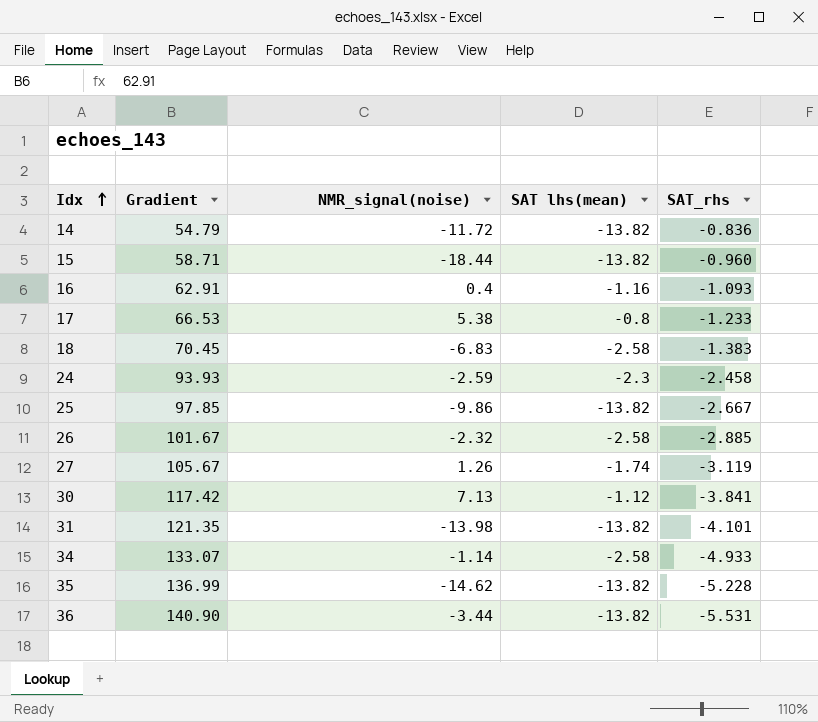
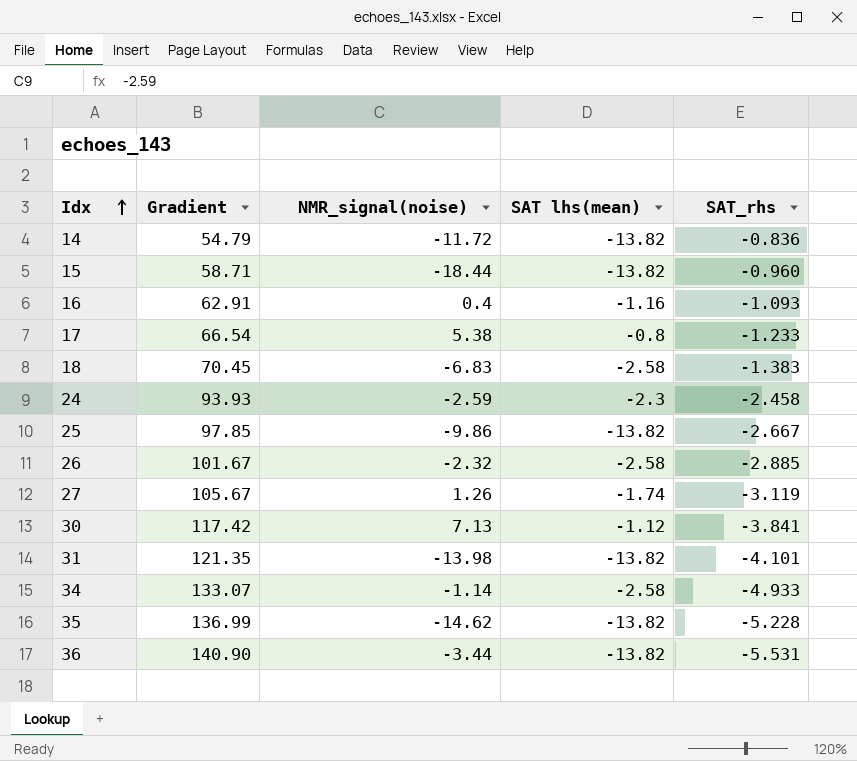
17 | Gradient: 66.53 -> 66.54

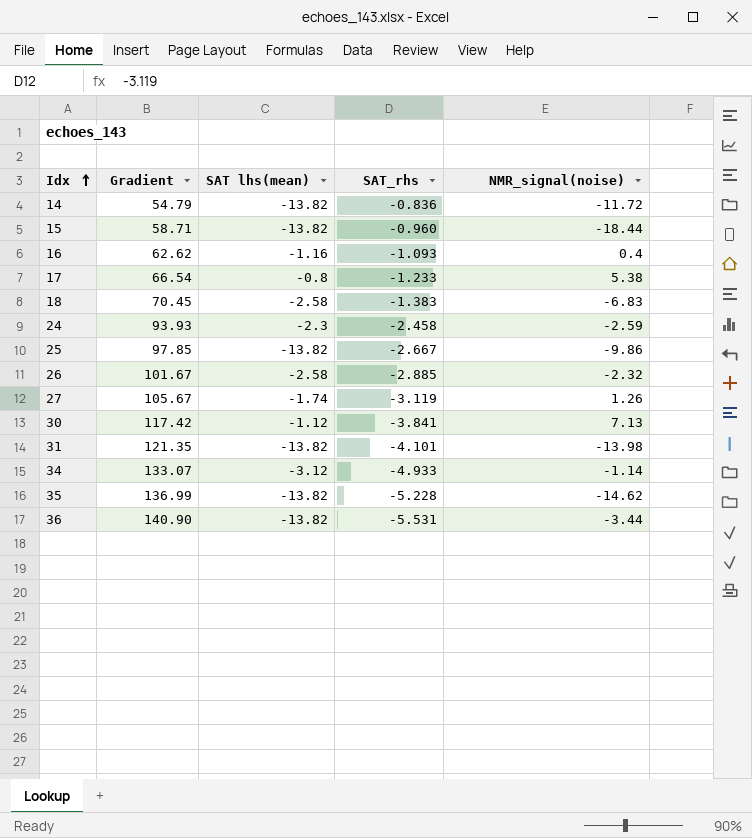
column NMR_signal(noise) | position: 3 -> 5
16 | Gradient: 62.91 -> 62.62
34 | SAT lhs(mean): -2.58 -> -3.12

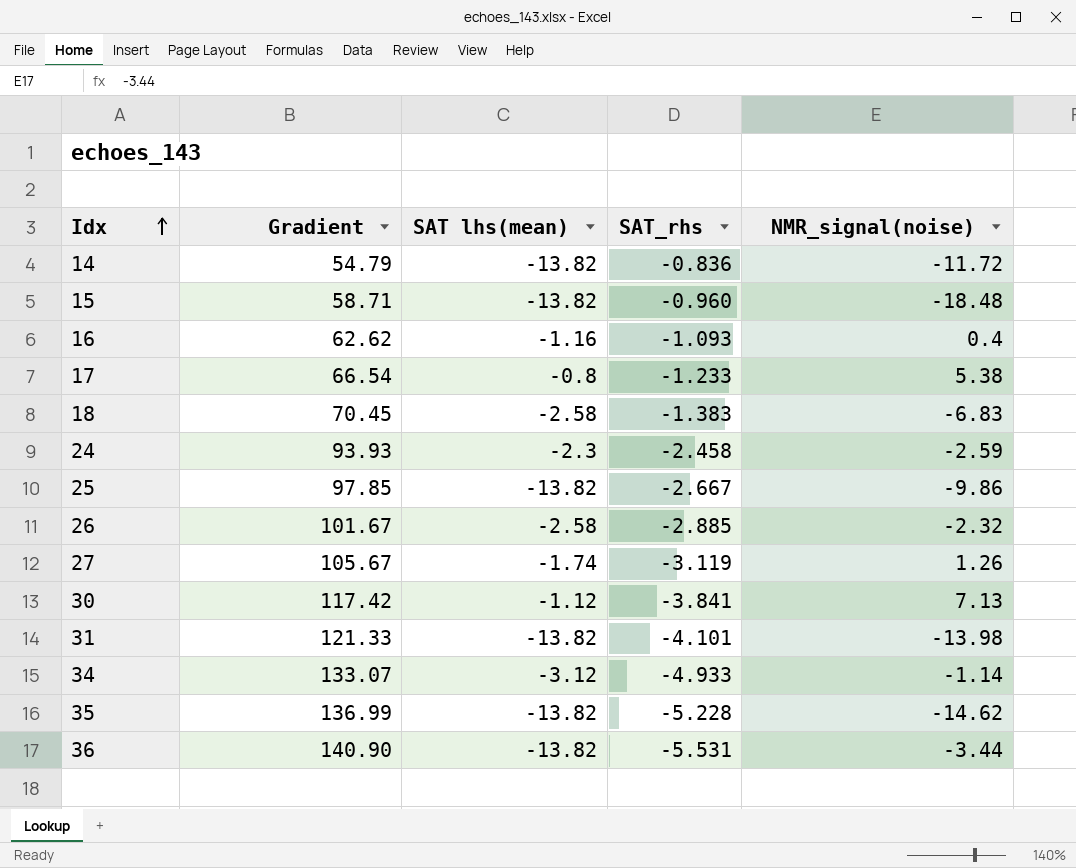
15 | NMR_signal(noise): -18.44 -> -18.48
31 | Gradient: 121.35 -> 121.33

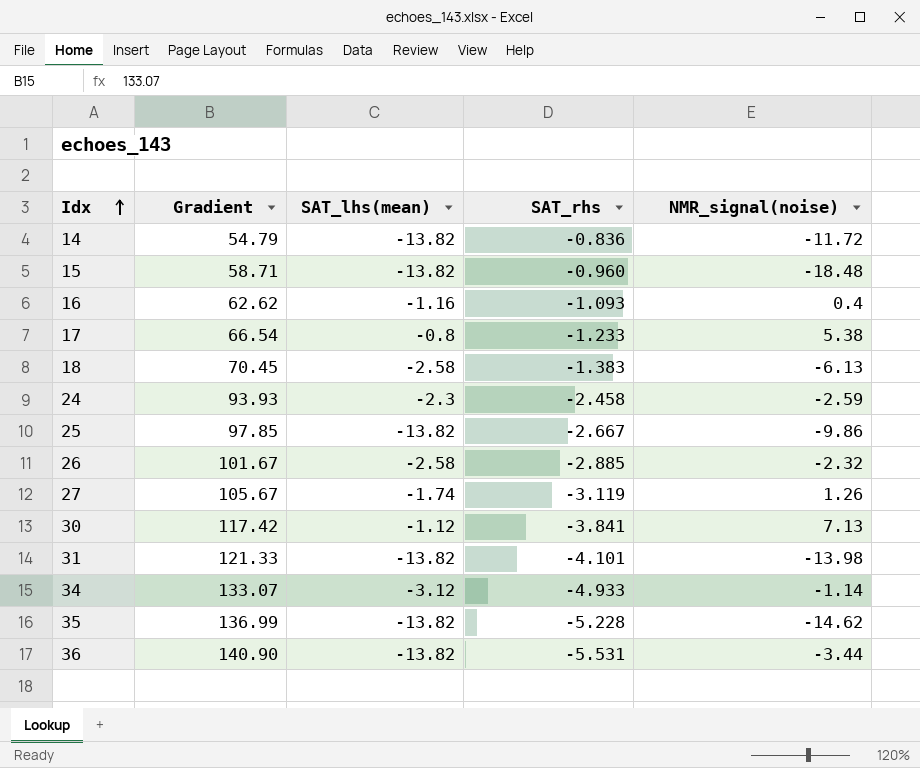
column name: SAT lhs(mean) -> SAT_lhs(mean)
18 | NMR_signal(noise): -6.83 -> -6.13

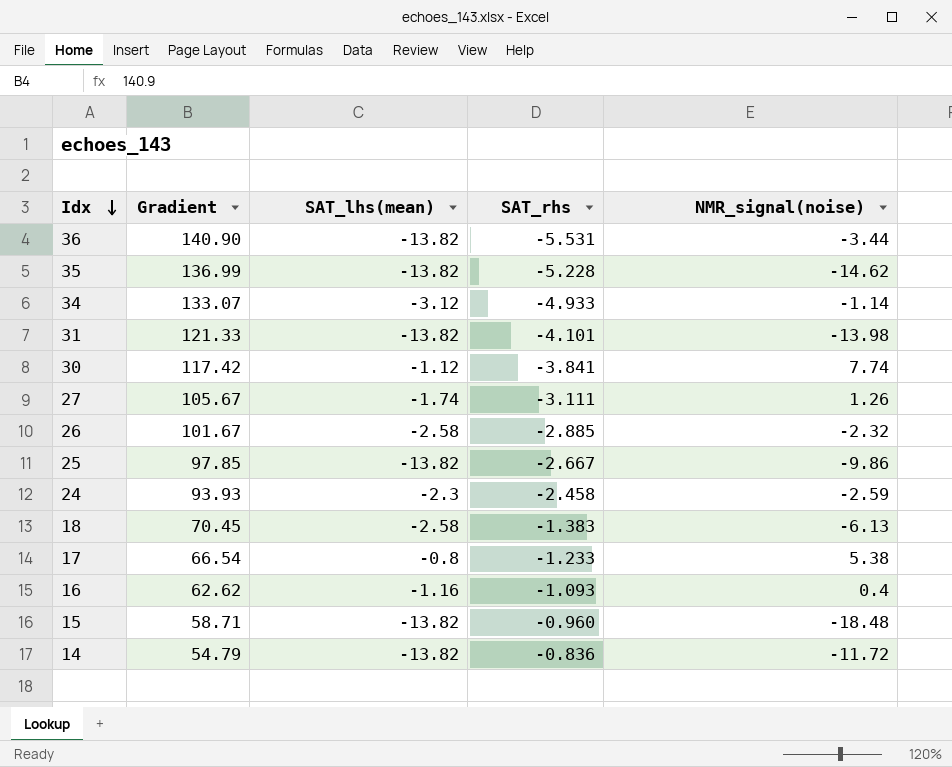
row order: Idx ascending -> Idx descending
30 | NMR_signal(noise): 7.13 -> 7.74
27 | SAT_rhs: -3.119 -> -3.111

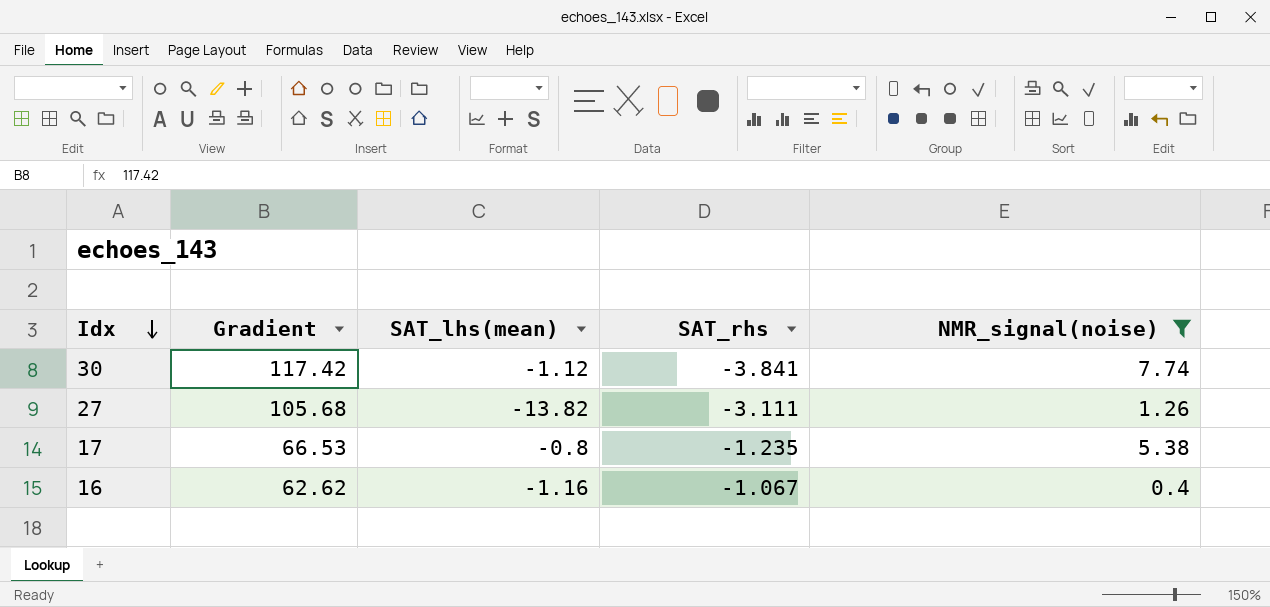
filter: none -> NMR_signal(noise) >= 0.4
27 | Gradient: 105.67 -> 105.68
27 | SAT_lhs(mean): -1.74 -> -13.82
17 | Gradient: 66.54 -> 66.53
17 | SAT_rhs: -1.233 -> -1.235
16 | SAT_rhs: -1.093 -> -1.067

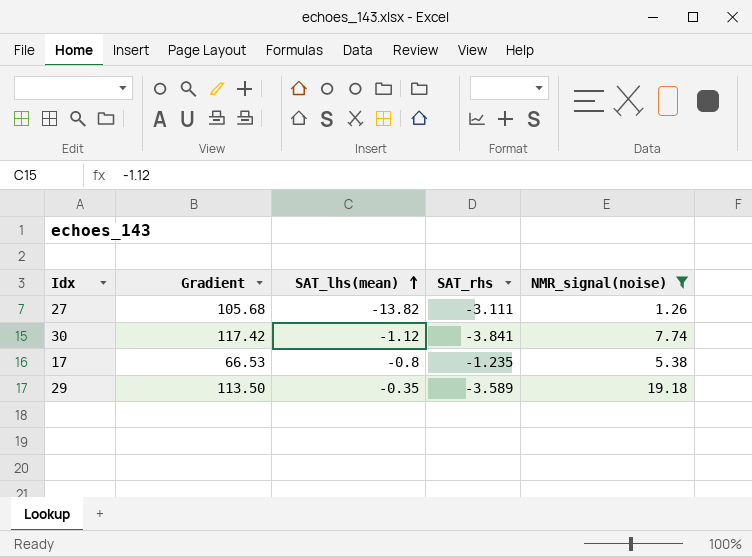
row order: Idx descending -> SAT_lhs(mean) ascending
row 16: 62.62 | -1.16 | -1.067 | 0.4 -> none
row 29: none -> 113.50 | -0.35 | -3.589 | 19.18

